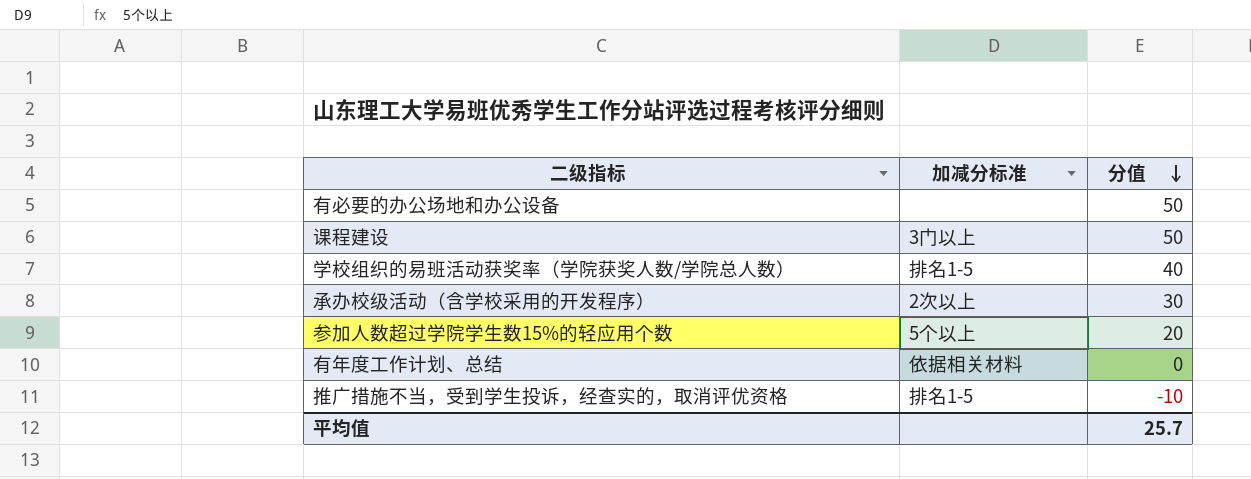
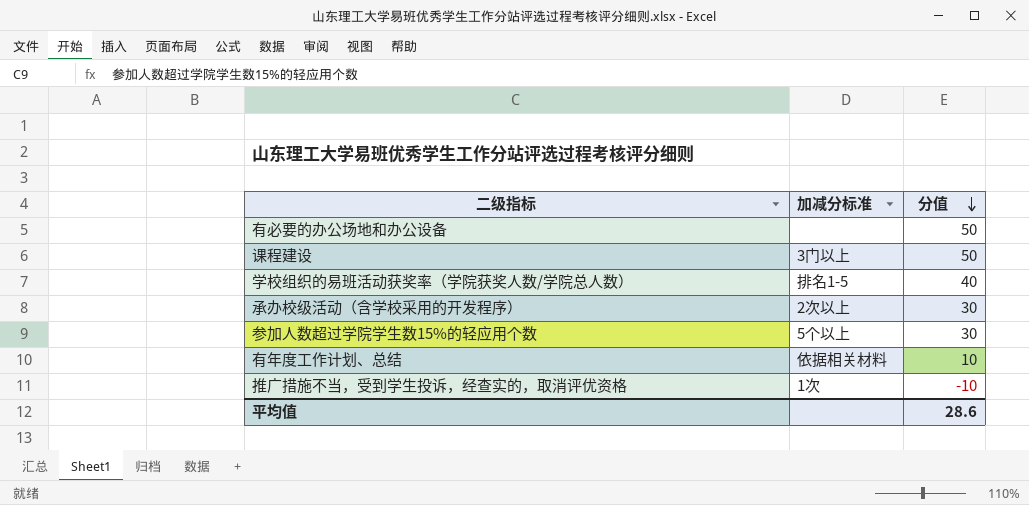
参加人数超过学院学生数15%的轻应用个数 | 分值: 20 -> 30
有年度工作计划、总结 | 分值: 0 -> 10
推广措施不当，受到学生投诉，经查实的，取消评优资格 | 加减分标准: 排名1-5 -> 1次
平均值 | 分值: 25.7 -> 28.6

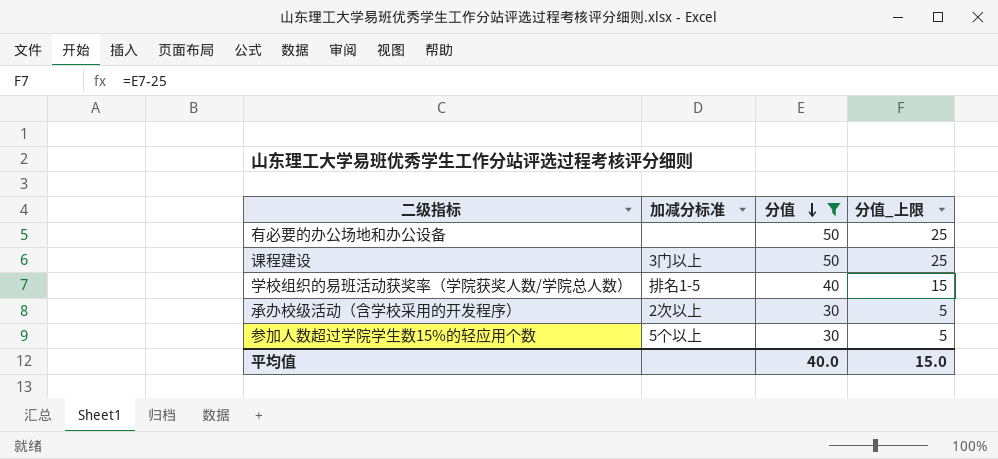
filter: none -> 分值 >= 30
column 分值_上限 | formula: none -> [分值] - 25
平均值 | 分值: 28.6 -> 40.0

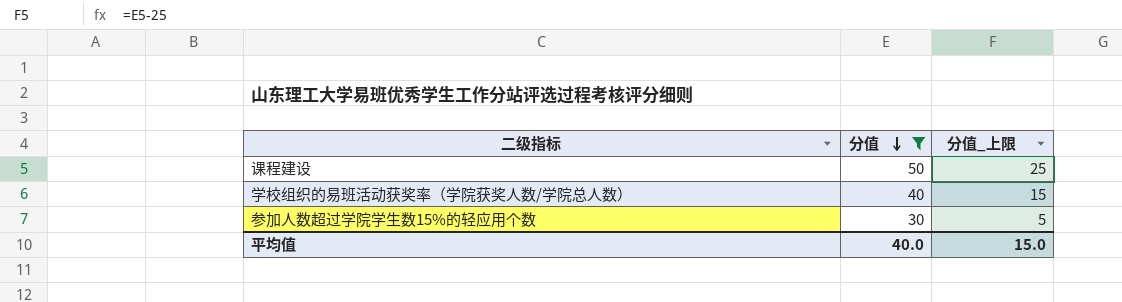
column 加减分标准 | position: 2 -> none
row 有必要的办公场地和办公设备: none | 50 | 25 -> none
row 承办校级活动（含学校采用的开发程序）: 2次以上 | 30 | 5 -> none

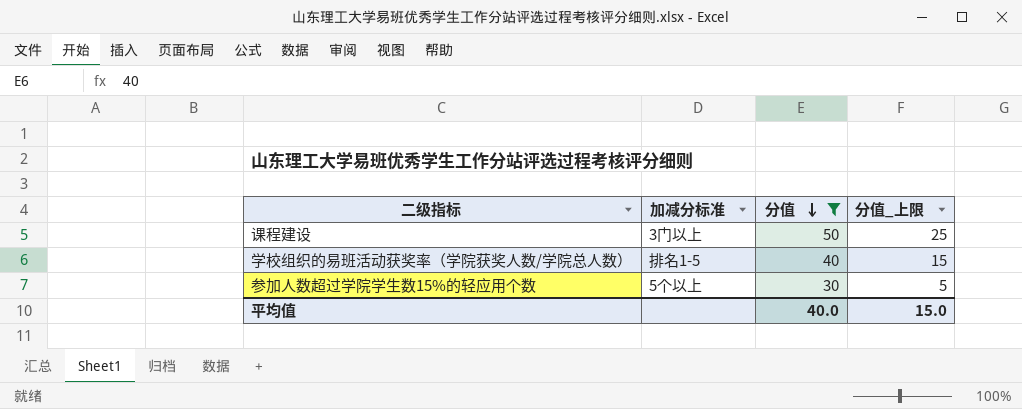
column 加减分标准 | position: none -> 2

